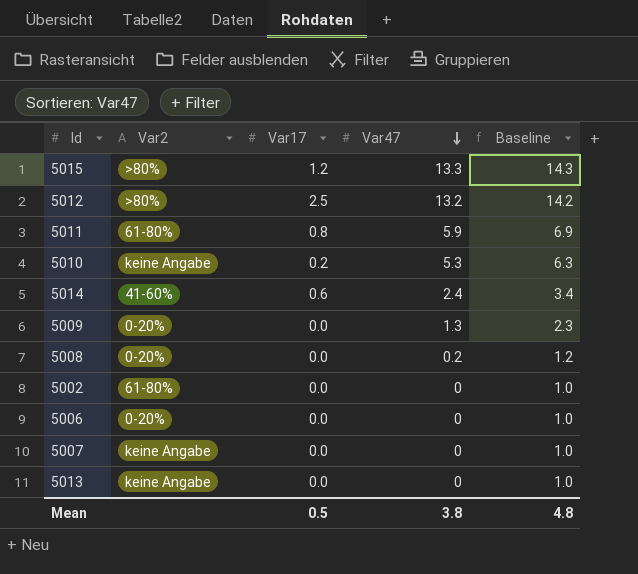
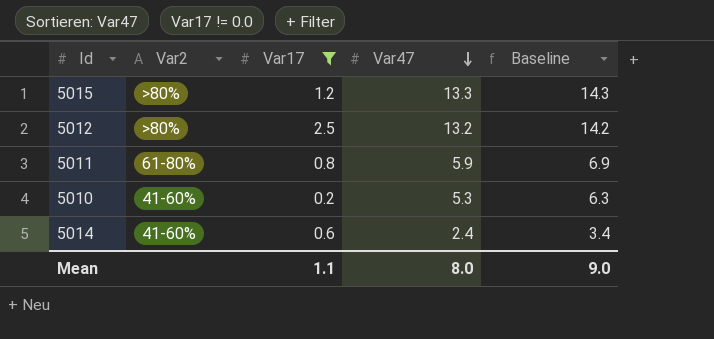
filter: none -> Var17 != 0.0
5010 | Var2: keine Angabe -> 41-60%
Mean | Var17: 0.5 -> 1.1
Mean | Var47: 3.8 -> 8.0
Mean | Baseline: 4.8 -> 9.0

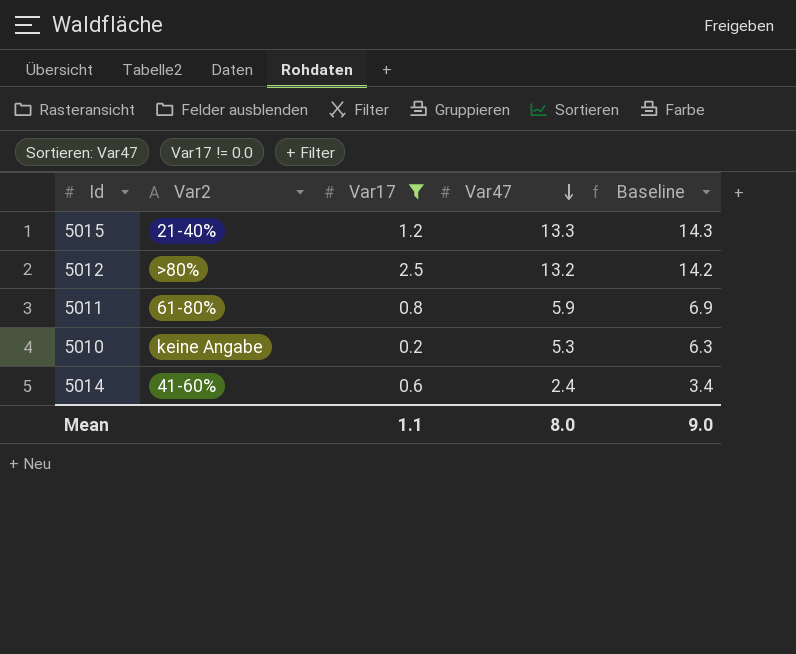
5015 | Var2: >80% -> 21-40%
5010 | Var2: 41-60% -> keine Angabe

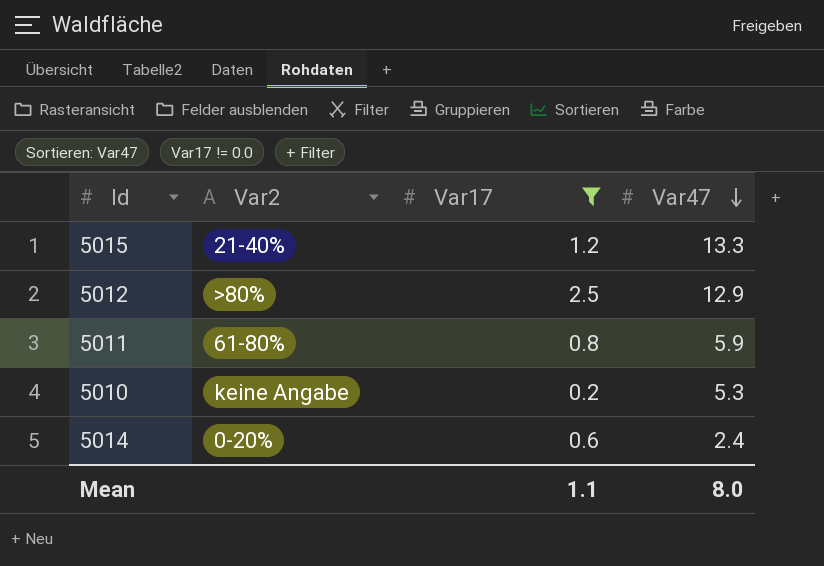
column Baseline | formula: [Var47] + 1 -> none
5012 | Var47: 13.2 -> 12.9
5014 | Var2: 41-60% -> 0-20%

